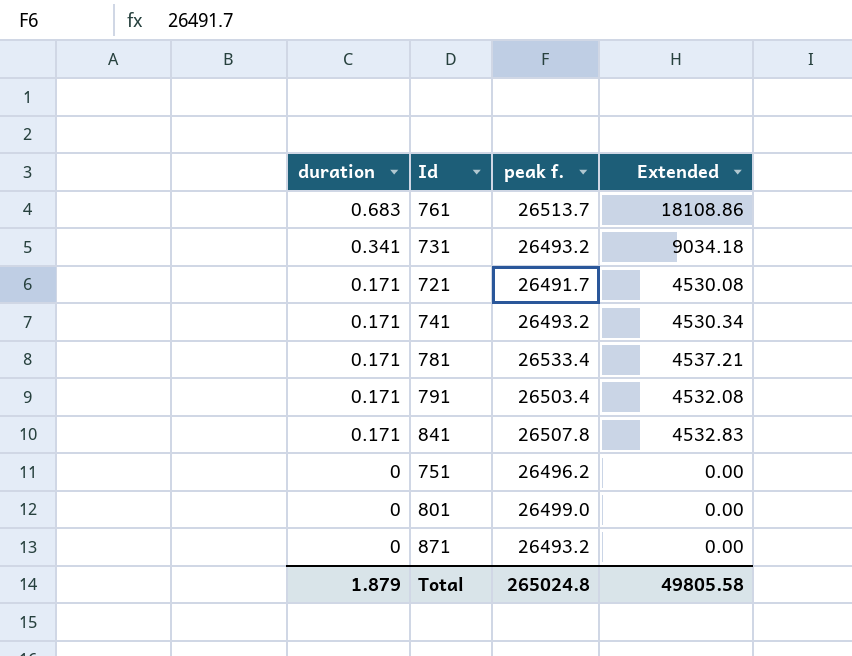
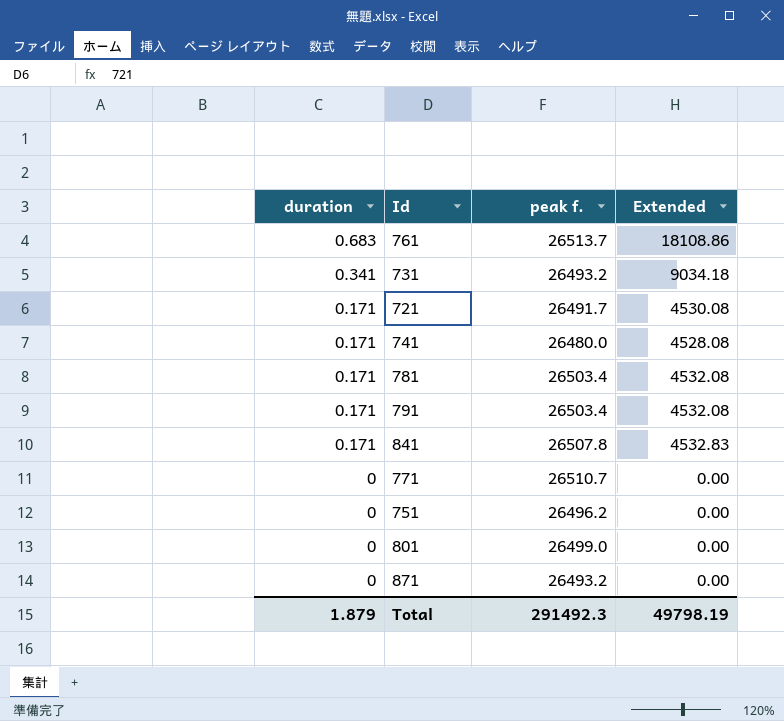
741 | peak f.: 26493.2 -> 26480.0
741 | Extended: 4530.34 -> 4528.08
781 | peak f.: 26533.4 -> 26503.4
781 | Extended: 4537.21 -> 4532.08
row 771: none -> 0 | 26510.7 | 0.00
Total | peak f.: 265024.8 -> 291492.3
Total | Extended: 49805.58 -> 49798.19

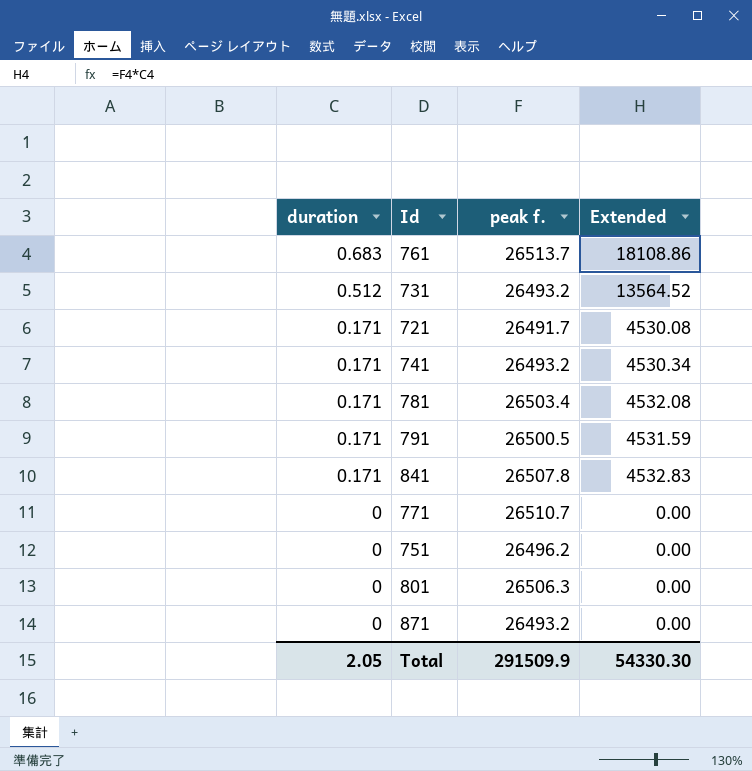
731 | duration: 0.341 -> 0.512
731 | Extended: 9034.18 -> 13564.52
741 | peak f.: 26480.0 -> 26493.2
741 | Extended: 4528.08 -> 4530.34
791 | peak f.: 26503.4 -> 26500.5
791 | Extended: 4532.08 -> 4531.59
801 | peak f.: 26499.0 -> 26506.3
Total | duration: 1.879 -> 2.05
Total | peak f.: 291492.3 -> 291509.9
Total | Extended: 49798.19 -> 54330.30

